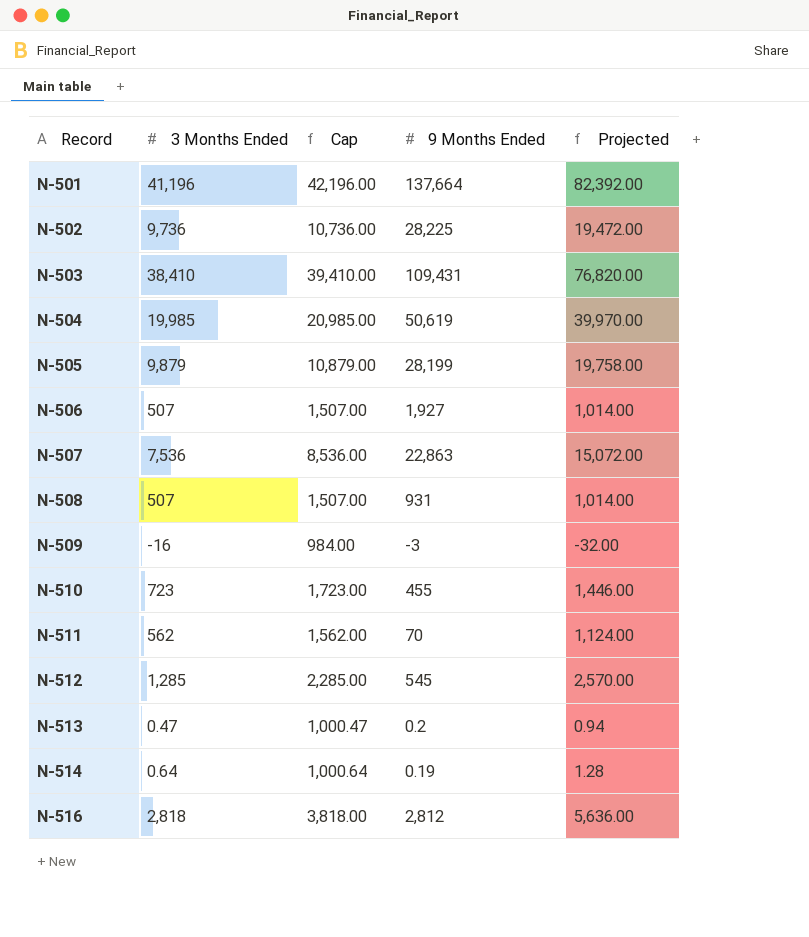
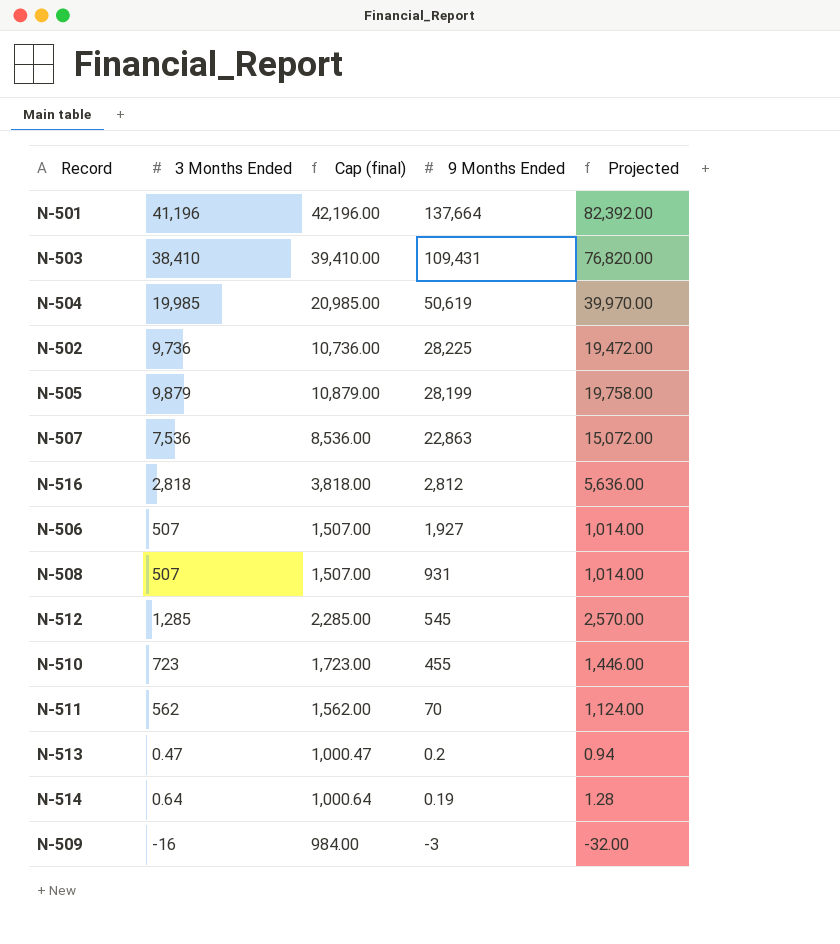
row order: Record ascending -> 9 Months Ended descending
column name: Cap -> Cap (final)

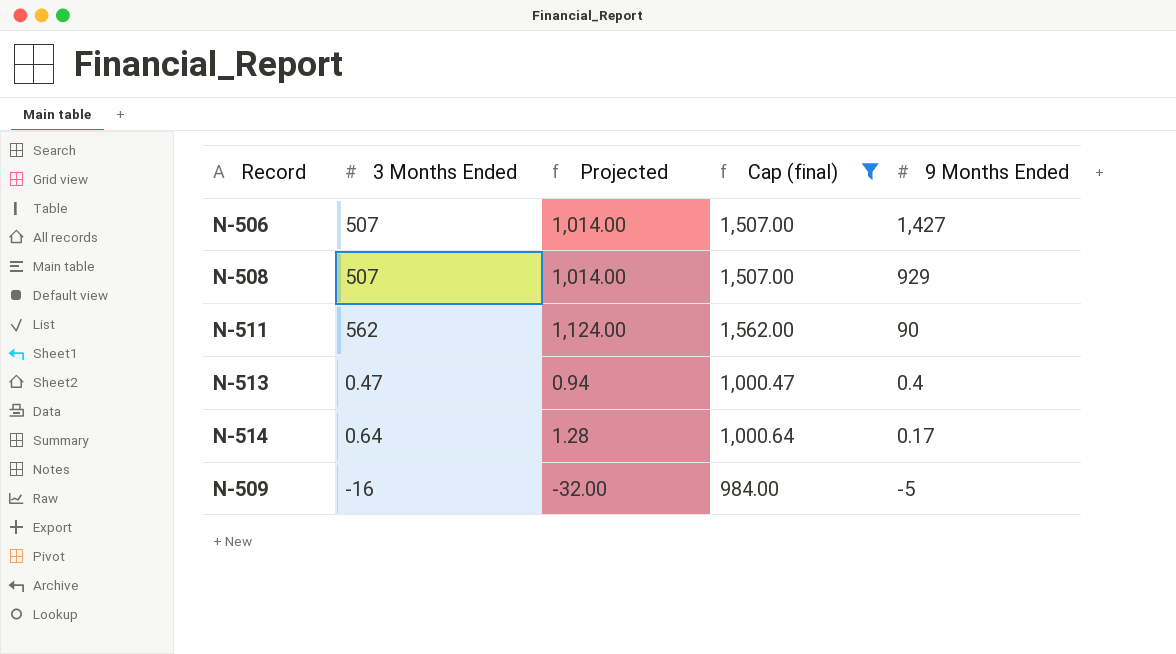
filter: none -> Cap (final) <= 1,562.00
column Projected | position: 5 -> 3
N-506 | 9 Months Ended: 1,927 -> 1,427
N-508 | 9 Months Ended: 931 -> 929
N-511 | 9 Months Ended: 70 -> 90
N-513 | 9 Months Ended: 0.2 -> 0.4
N-514 | 9 Months Ended: 0.19 -> 0.17
N-509 | 9 Months Ended: -3 -> -5

